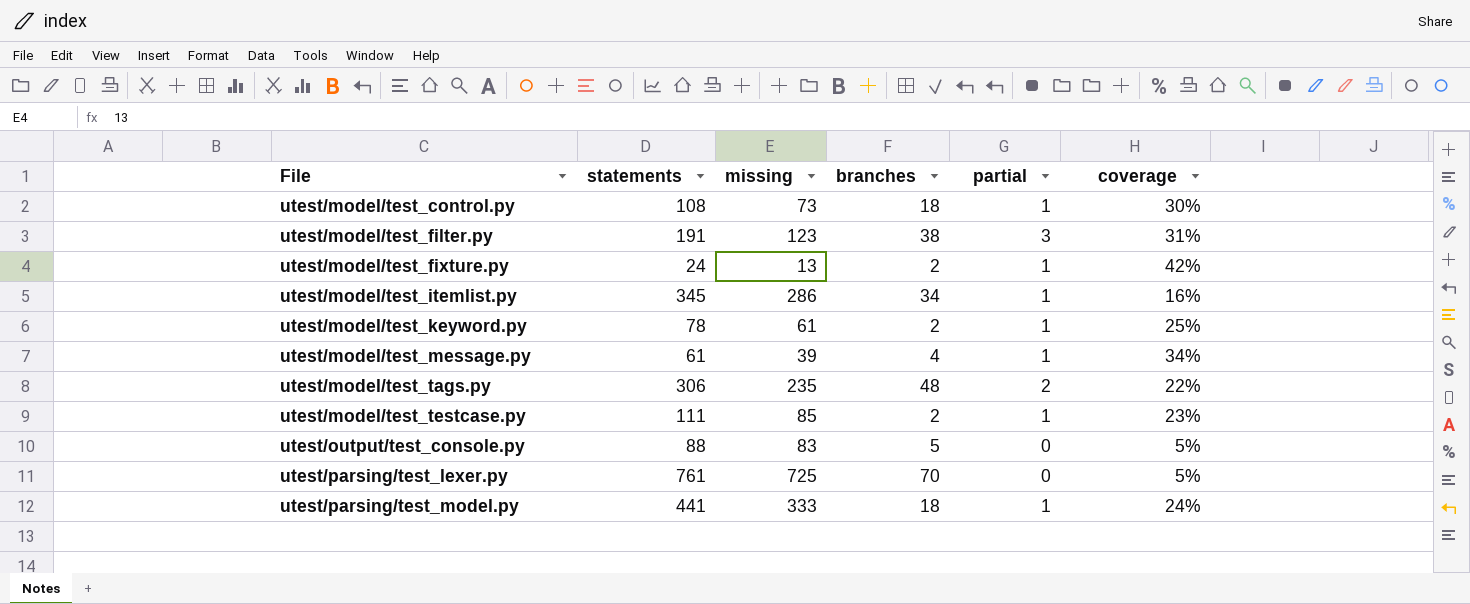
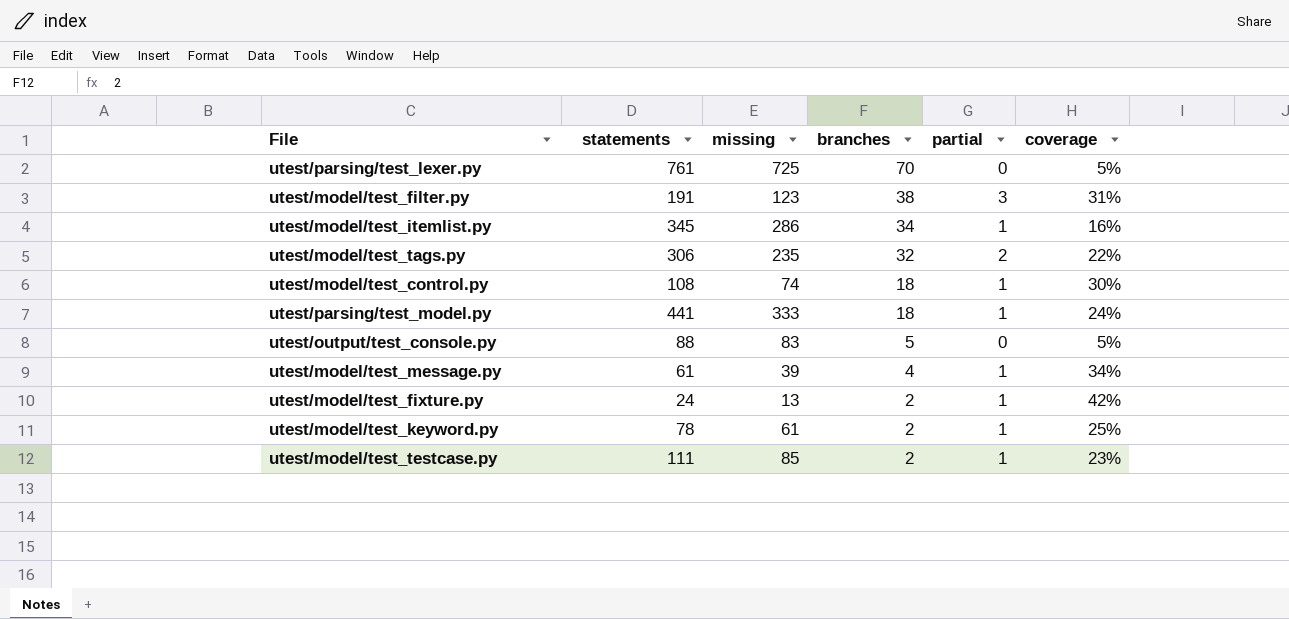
row order: File ascending -> branches descending
utest/model/test_tags.py | branches: 48 -> 32
utest/model/test_control.py | missing: 73 -> 74

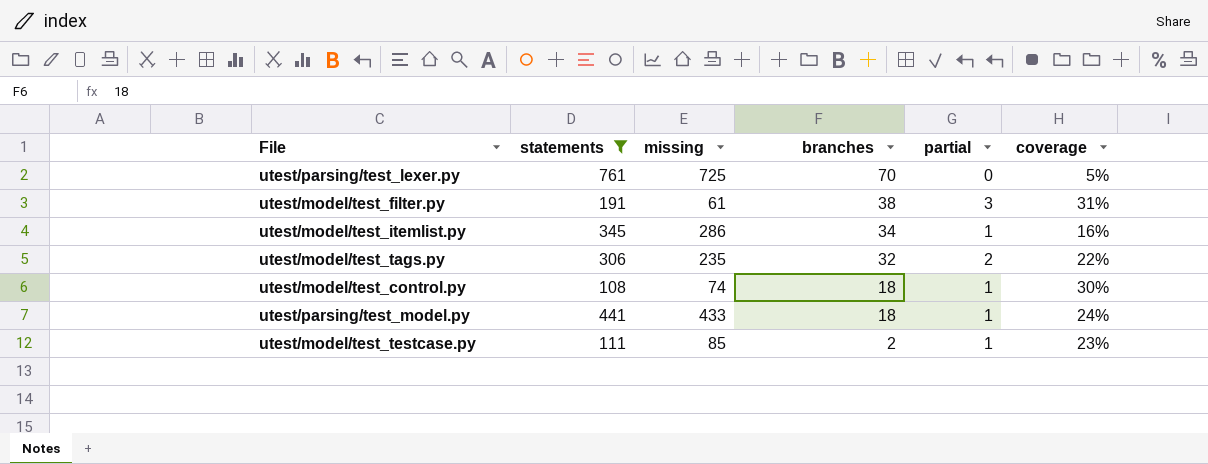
filter: none -> statements >= 108
utest/model/test_filter.py | missing: 123 -> 61
utest/parsing/test_model.py | missing: 333 -> 433

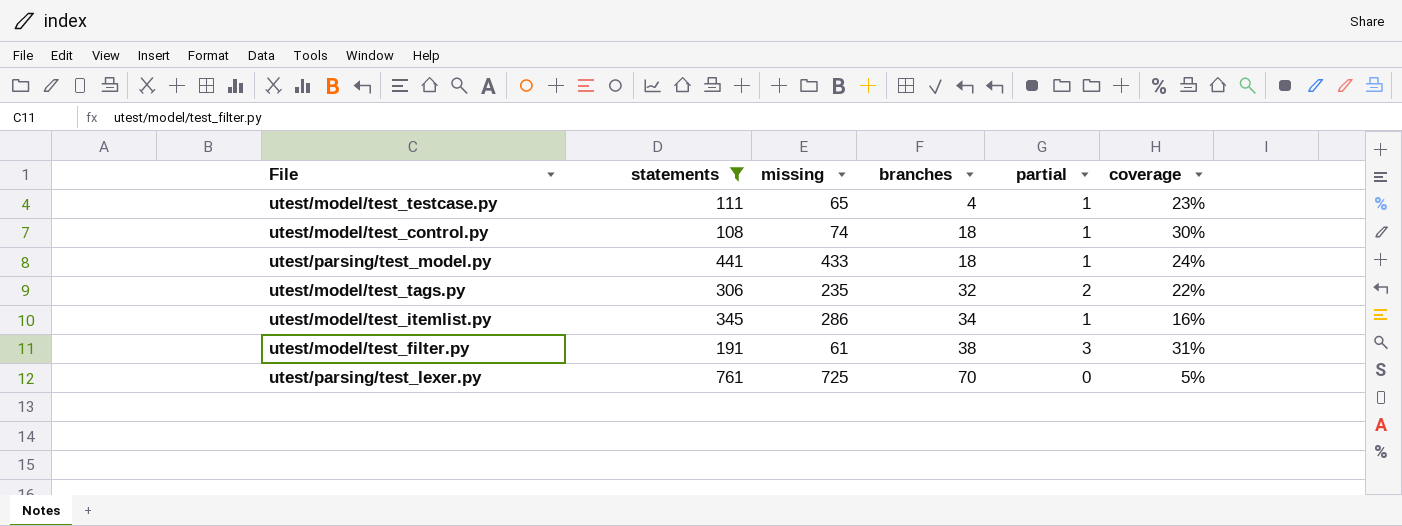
row order: branches descending -> branches ascending
utest/model/test_testcase.py | missing: 85 -> 65
utest/model/test_testcase.py | branches: 2 -> 4

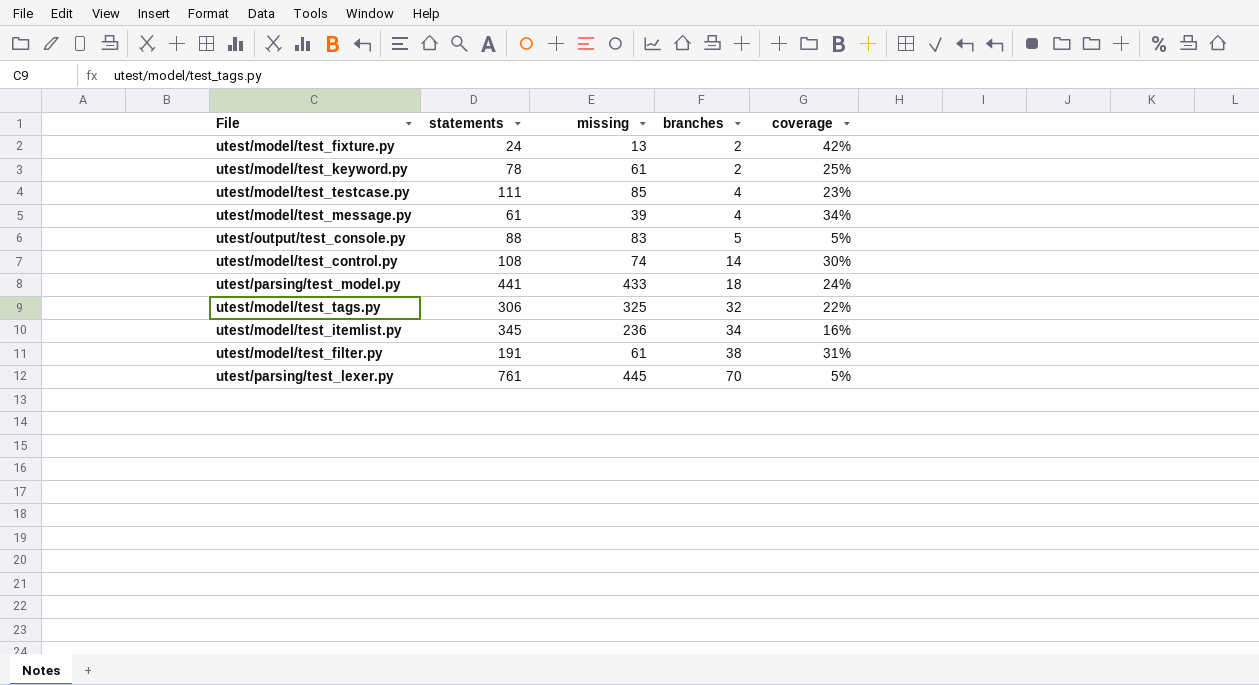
filter: statements >= 108 -> none
column partial | position: 5 -> none
utest/model/test_testcase.py | missing: 65 -> 85
utest/model/test_control.py | branches: 18 -> 14
utest/model/test_tags.py | missing: 235 -> 325
utest/model/test_itemlist.py | missing: 286 -> 236
utest/parsing/test_lexer.py | missing: 725 -> 445

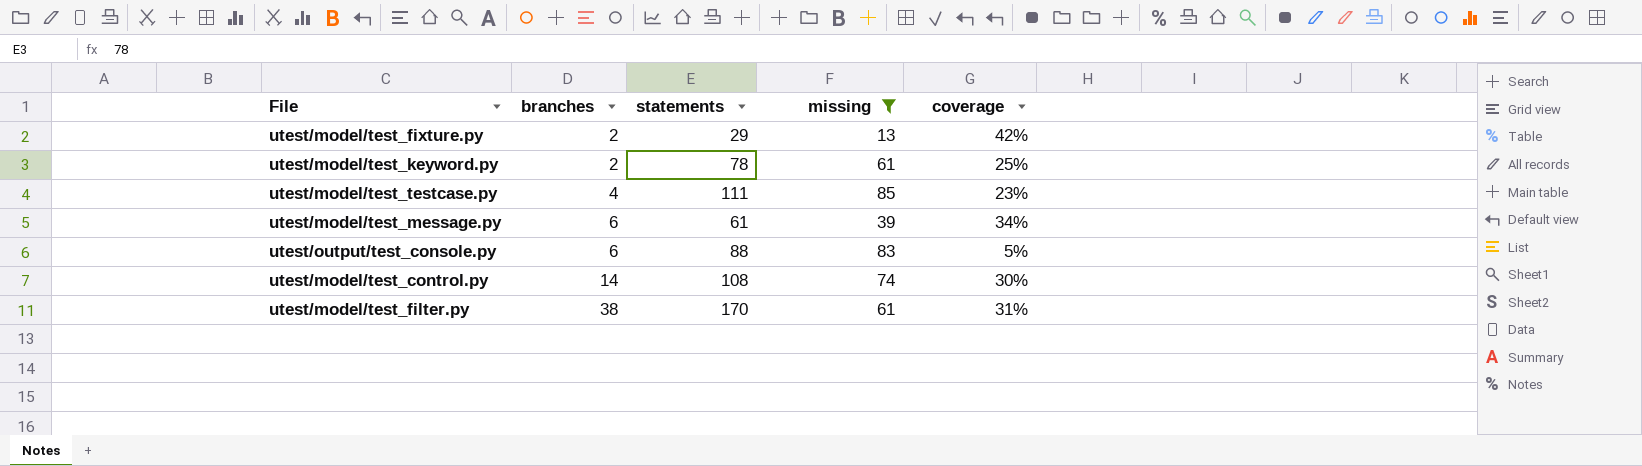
filter: none -> missing <= 85
column branches | position: 4 -> 2
utest/model/test_fixture.py | statements: 24 -> 29
utest/model/test_message.py | branches: 4 -> 6
utest/output/test_console.py | branches: 5 -> 6
utest/model/test_filter.py | statements: 191 -> 170

